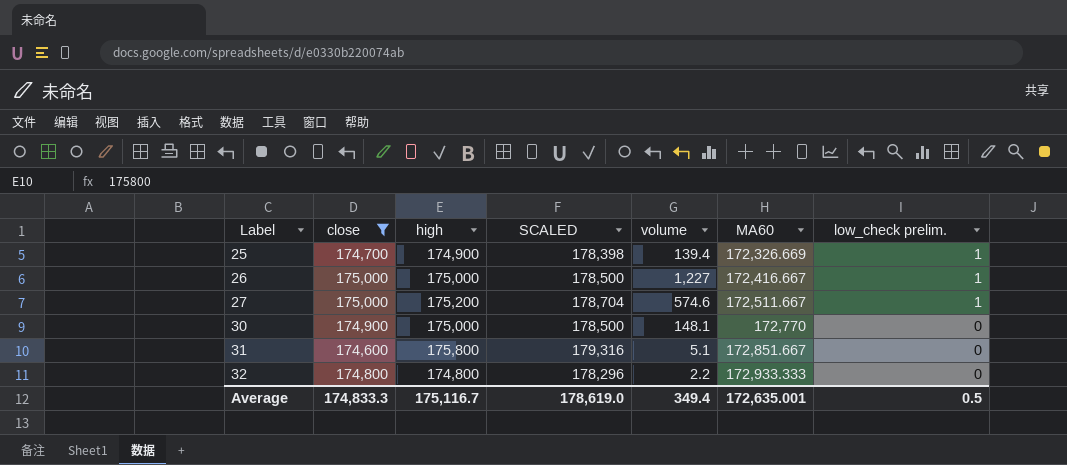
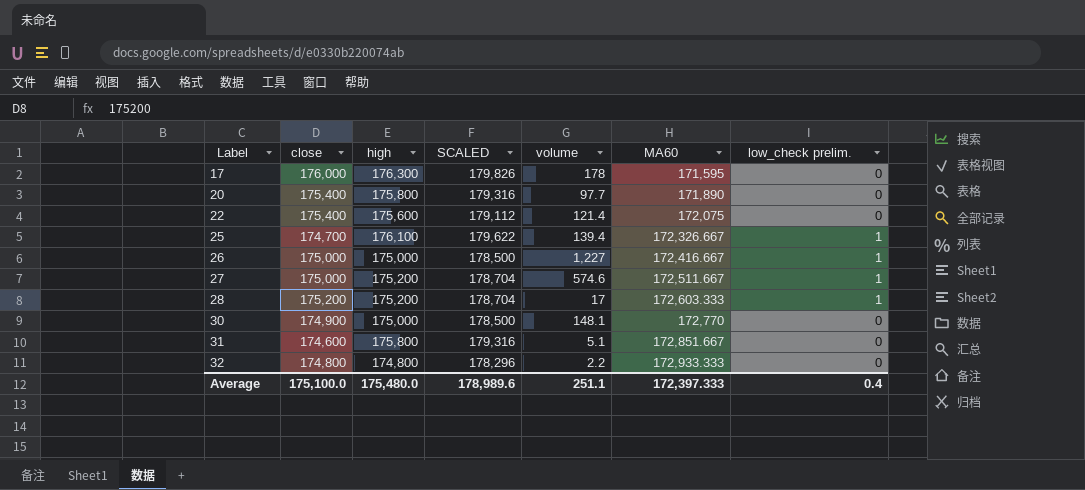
filter: close <= 175,000 -> none
25 | high: 174,900 -> 176,100
25 | SCALED: 178,398 -> 179,622
25 | MA60: 172,326.669 -> 172,326.667
Average | close: 174,833.3 -> 175,100.0
Average | high: 175,116.7 -> 175,480.0
Average | SCALED: 178,619.0 -> 178,989.6
Average | volume: 349.4 -> 251.1
Average | MA60: 172,635.001 -> 172,397.333
Average | low_check prelim.: 0.5 -> 0.4

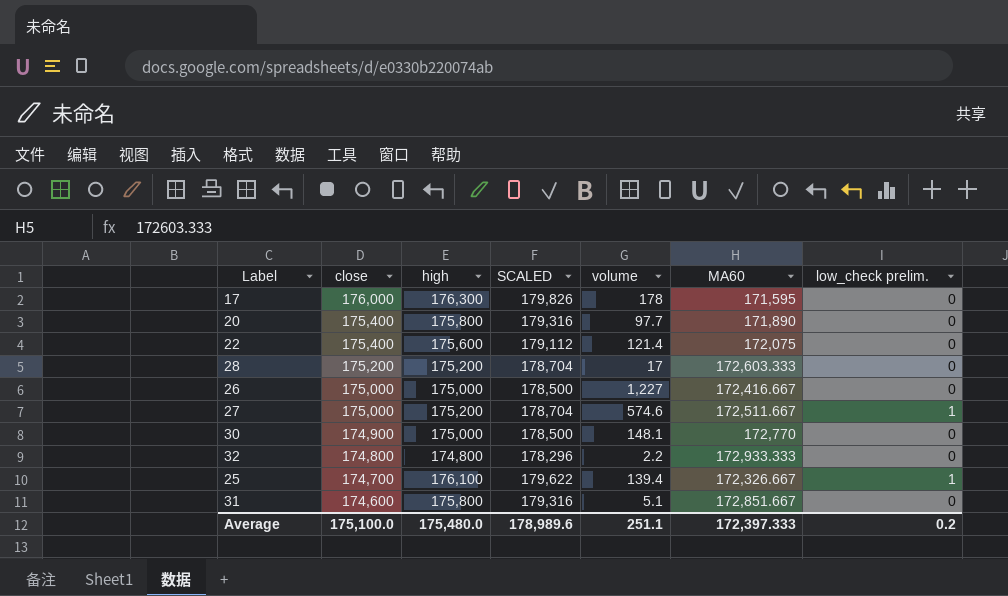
row order: Label ascending -> close descending
28 | low_check prelim.: 1 -> 0
26 | low_check prelim.: 1 -> 0
Average | low_check prelim.: 0.4 -> 0.2

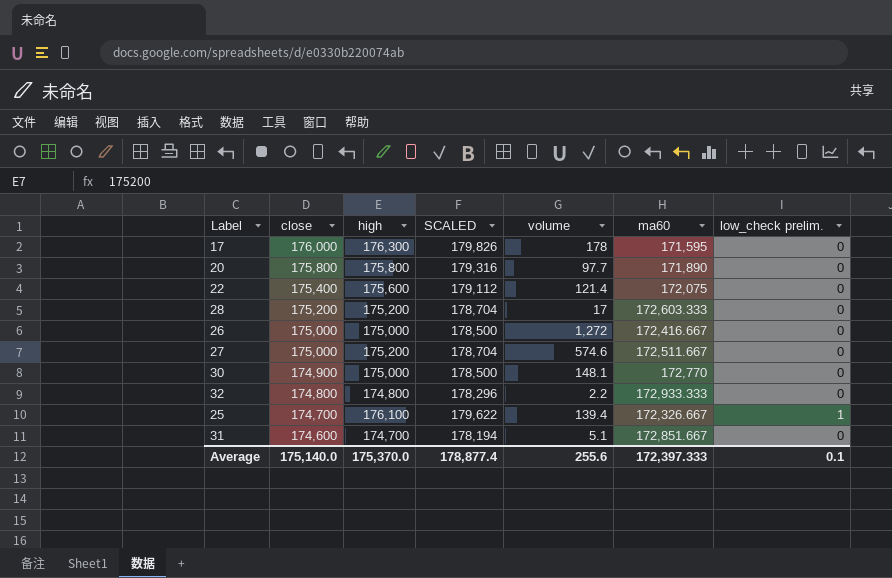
column name: MA60 -> ma60
20 | close: 175,400 -> 175,800
26 | volume: 1,227 -> 1,272
27 | low_check prelim.: 1 -> 0
31 | high: 175,800 -> 174,700
31 | SCALED: 179,316 -> 178,194
Average | close: 175,100.0 -> 175,140.0
Average | high: 175,480.0 -> 175,370.0
Average | SCALED: 178,989.6 -> 178,877.4
Average | volume: 251.1 -> 255.6
Average | low_check prelim.: 0.2 -> 0.1

